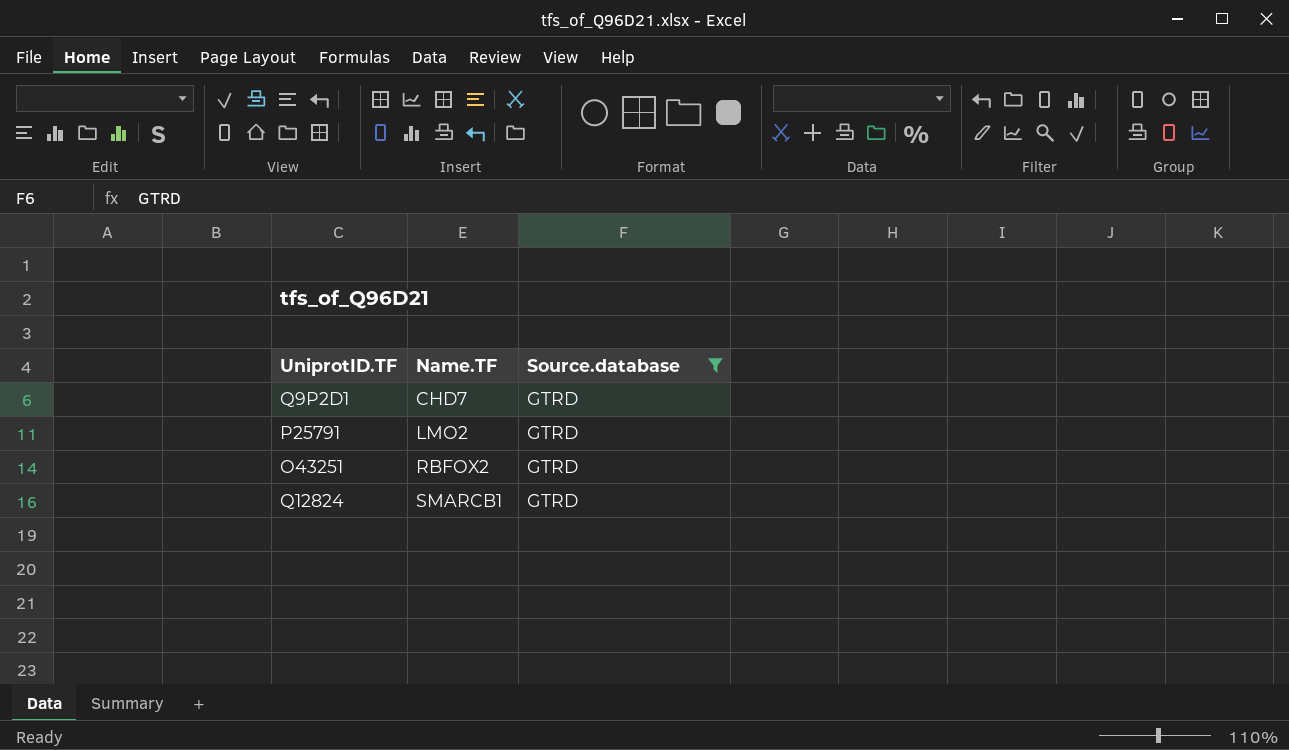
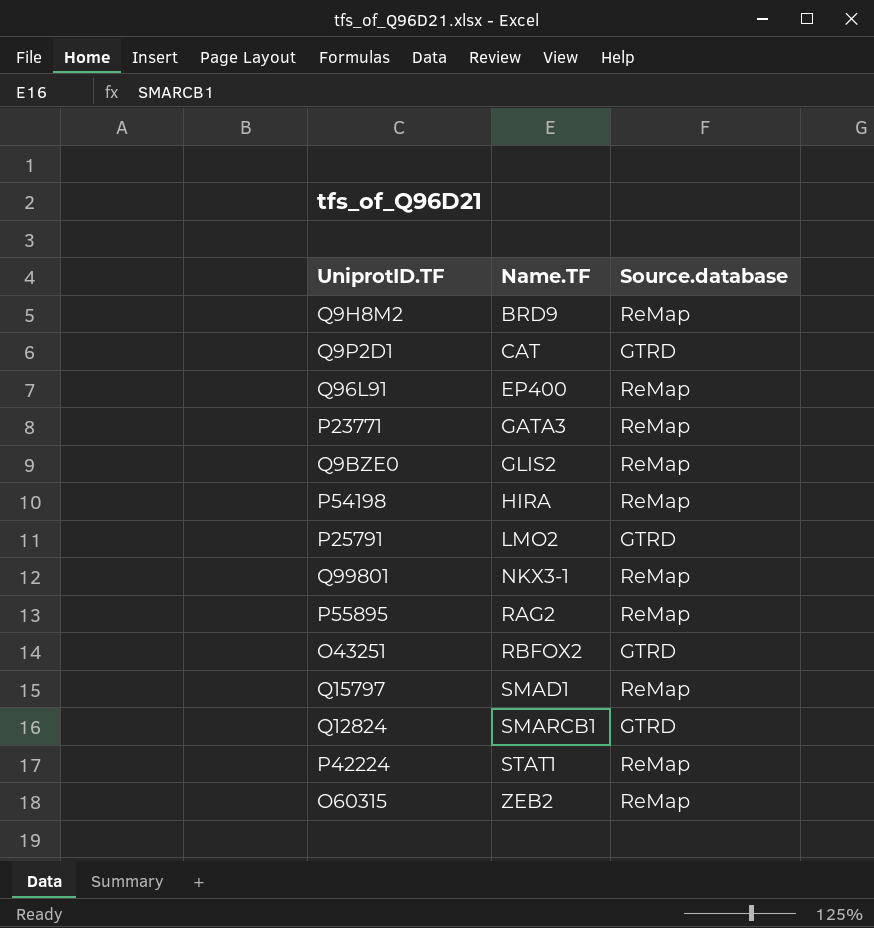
filter: Source.database = GTRD -> none
Q9P2D1 | Name.TF: CHD7 -> CAT

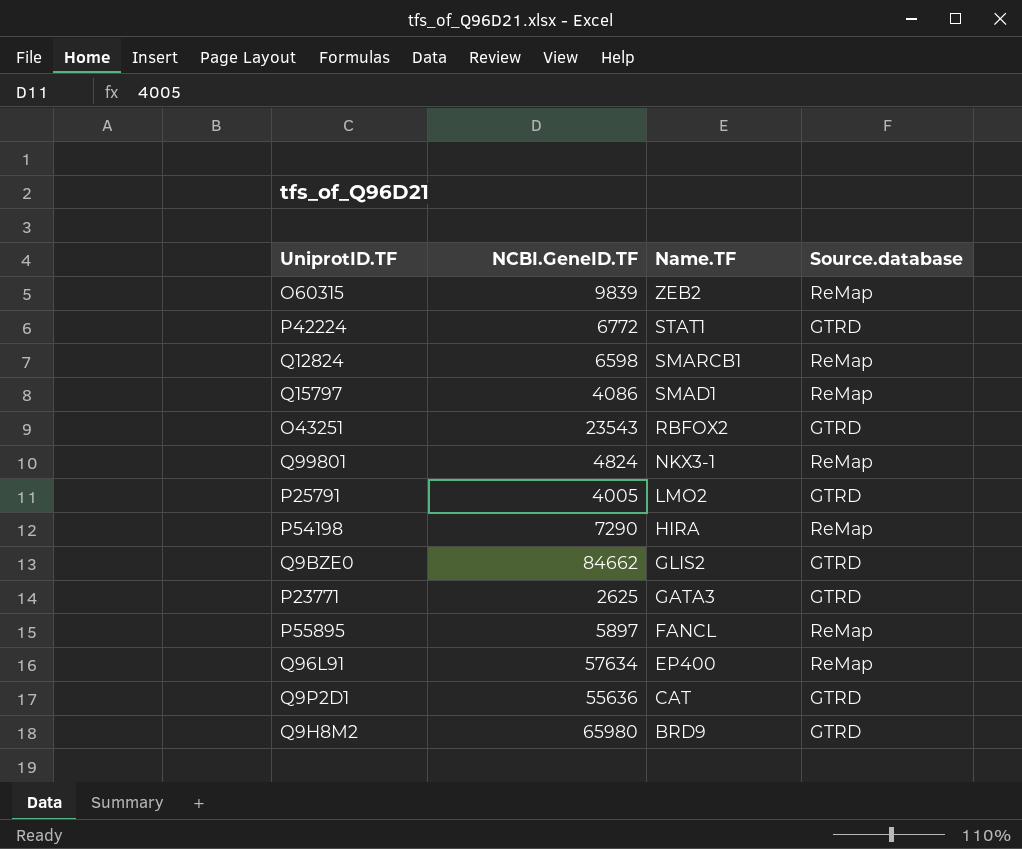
row order: Name.TF ascending -> Name.TF descending
column NCBI.GeneID.TF | position: none -> 2
P42224 | Source.database: ReMap -> GTRD
Q12824 | Source.database: GTRD -> ReMap
Q9BZE0 | Source.database: ReMap -> GTRD
P23771 | Source.database: ReMap -> GTRD
P55895 | Name.TF: RAG2 -> FANCL
Q9H8M2 | Source.database: ReMap -> GTRD

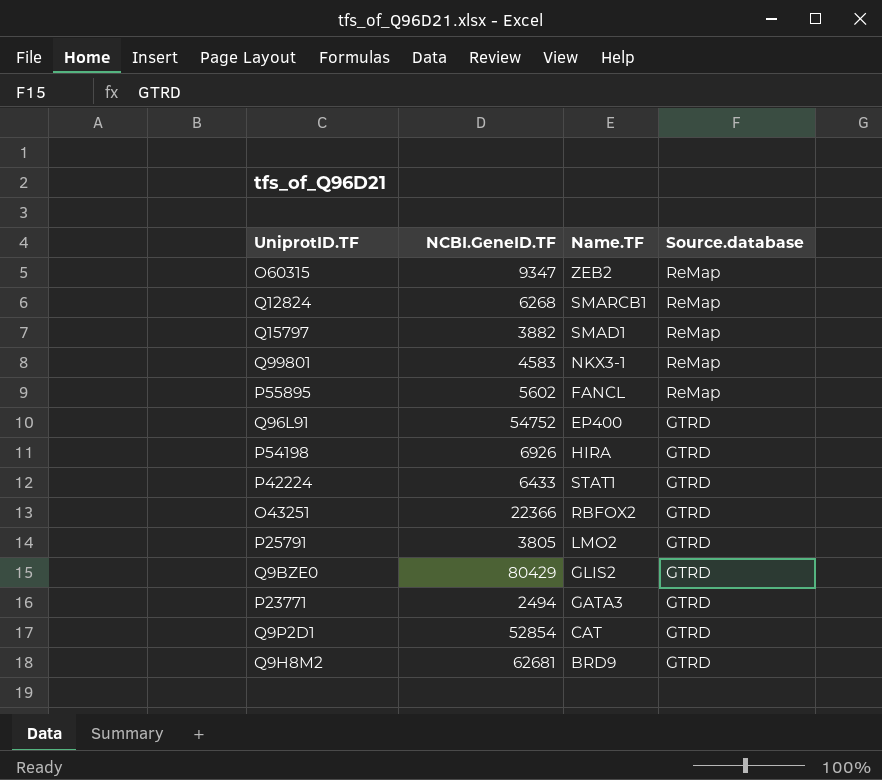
row order: Name.TF descending -> Source.database descending
O60315 | NCBI.GeneID.TF: 9839 -> 9347
Q12824 | NCBI.GeneID.TF: 6598 -> 6268
Q15797 | NCBI.GeneID.TF: 4086 -> 3882
Q99801 | NCBI.GeneID.TF: 4824 -> 4583
P55895 | NCBI.GeneID.TF: 5897 -> 5602
Q96L91 | NCBI.GeneID.TF: 57634 -> 54752
Q96L91 | Source.database: ReMap -> GTRD
P54198 | NCBI.GeneID.TF: 7290 -> 6926
P54198 | Source.database: ReMap -> GTRD
P42224 | NCBI.GeneID.TF: 6772 -> 6433
O43251 | NCBI.GeneID.TF: 23543 -> 22366
P25791 | NCBI.GeneID.TF: 4005 -> 3805
Q9BZE0 | NCBI.GeneID.TF: 84662 -> 80429
P23771 | NCBI.GeneID.TF: 2625 -> 2494
Q9P2D1 | NCBI.GeneID.TF: 55636 -> 52854
Q9H8M2 | NCBI.GeneID.TF: 65980 -> 62681

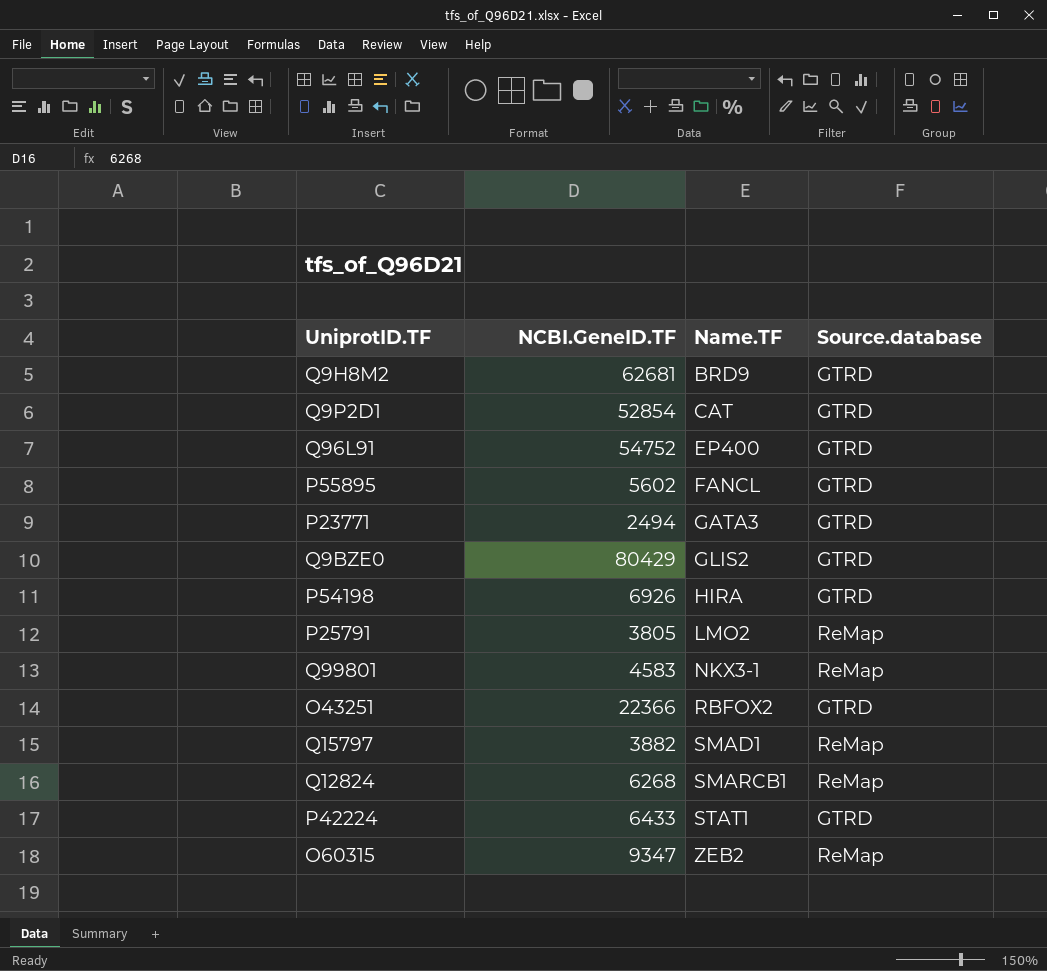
row order: Source.database descending -> Name.TF ascending
P55895 | Source.database: ReMap -> GTRD
P25791 | Source.database: GTRD -> ReMap

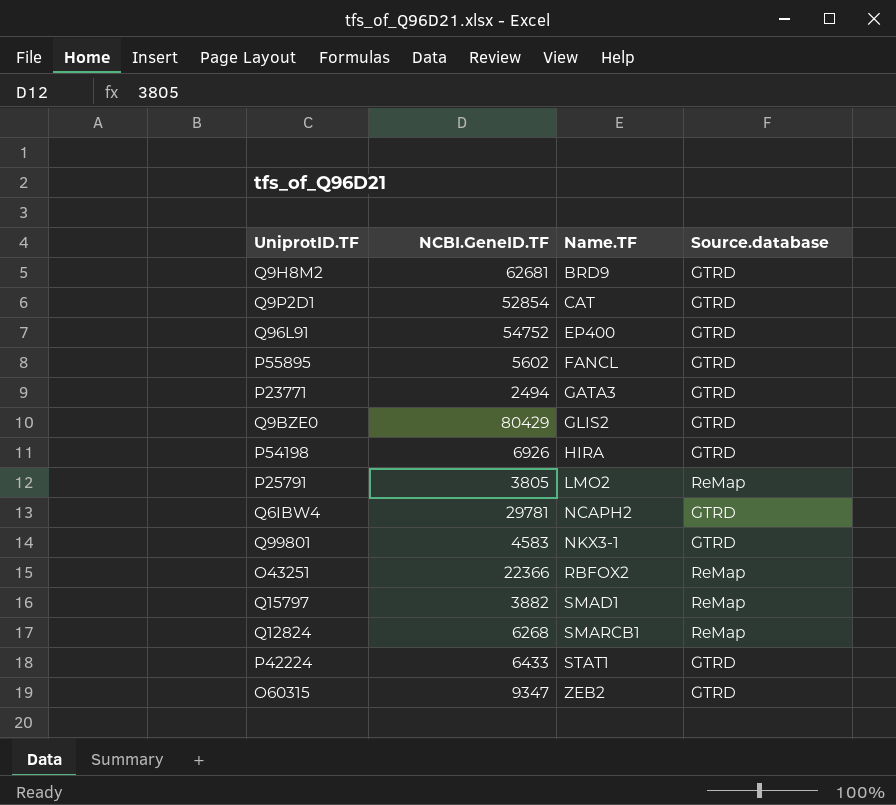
row Q6IBW4: none -> 29781 | NCAPH2 | GTRD
Q99801 | Source.database: ReMap -> GTRD
O43251 | Source.database: GTRD -> ReMap
O60315 | Source.database: ReMap -> GTRD

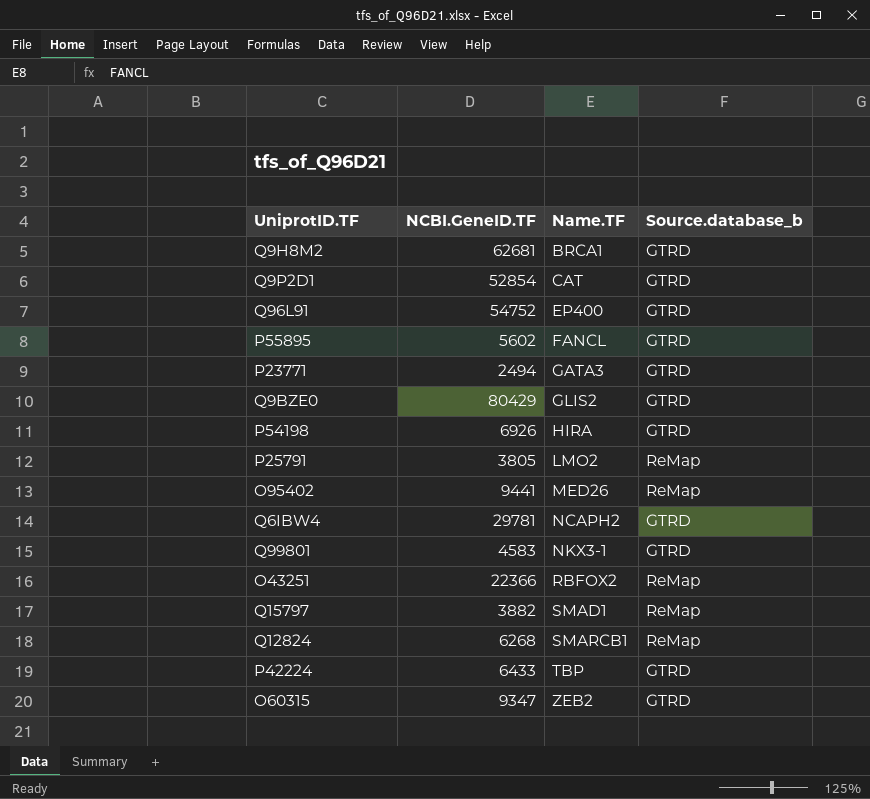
column name: Source.database -> Source.database_b
Q9H8M2 | Name.TF: BRD9 -> BRCA1
row O95402: none -> 9441 | MED26 | ReMap
P42224 | Name.TF: STAT1 -> TBP

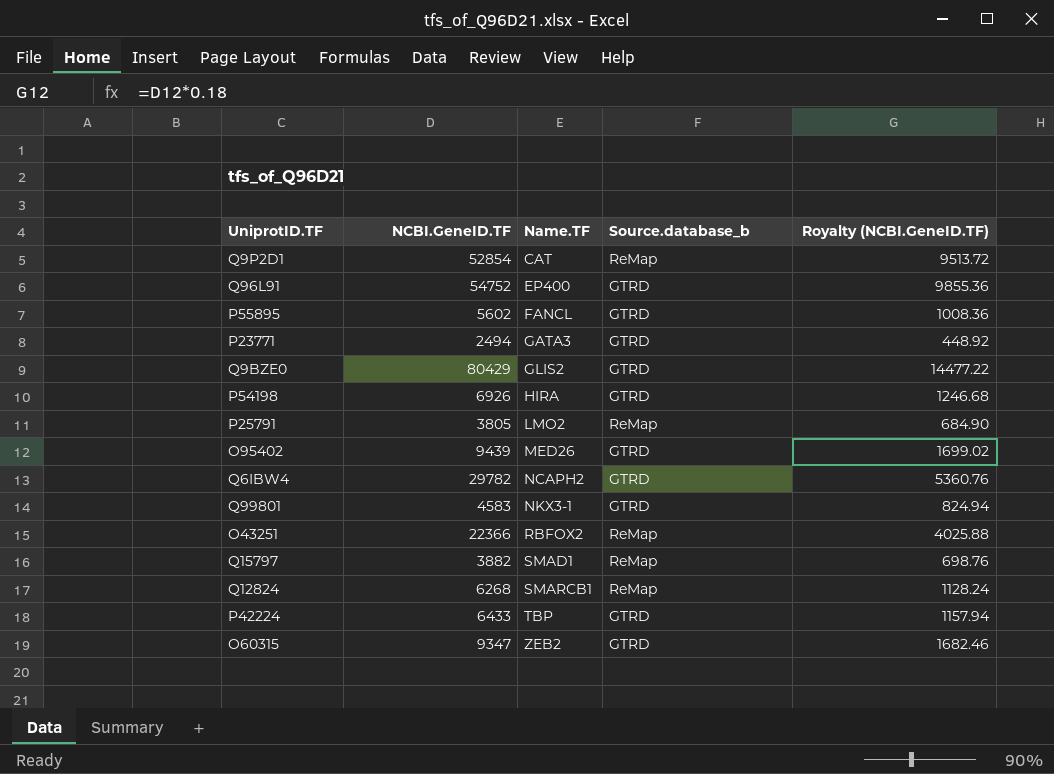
column Royalty (NCBI.GeneID.TF) | formula: none -> [NCBI.GeneID.TF] * 0.18
row Q9H8M2: 62681 | BRCA1 | GTRD -> none
Q9P2D1 | Source.database_b: GTRD -> ReMap
O95402 | NCBI.GeneID.TF: 9441 -> 9439
O95402 | Source.database_b: ReMap -> GTRD
Q6IBW4 | NCBI.GeneID.TF: 29781 -> 29782

